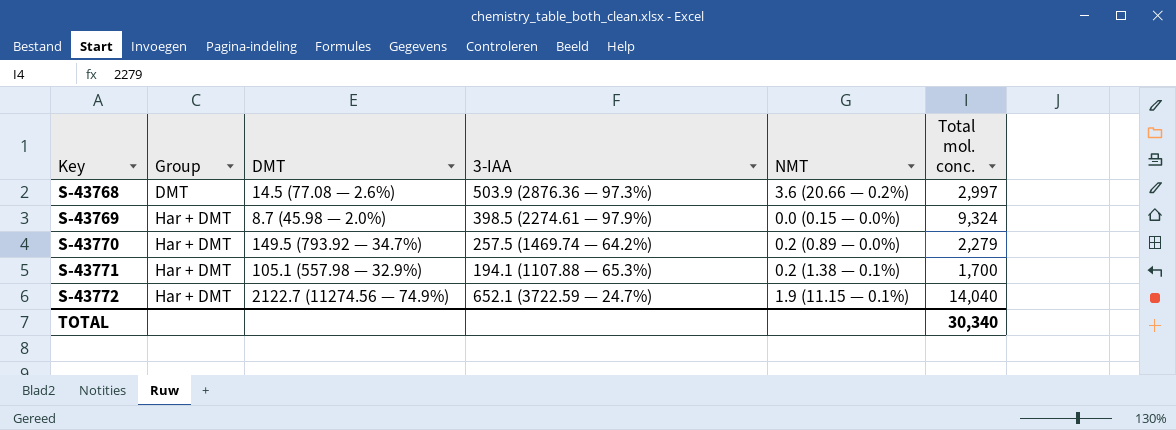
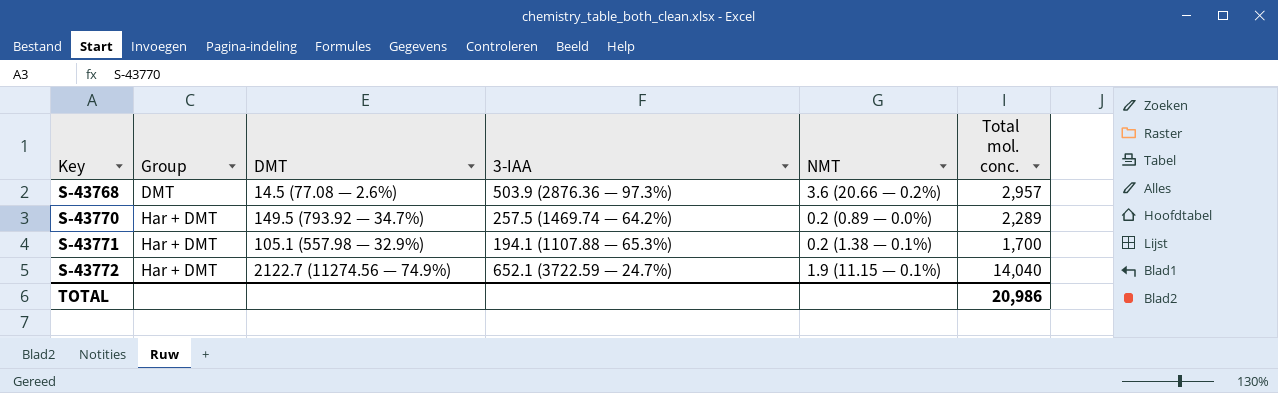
row S-43769: Har + DMT | 8.7 (45.98 — 2.0%) | 398.5 (2274.61 — 97.9%) | 0.0 (0.15 — 0.0%) | 9,324 -> none
S-43768 | Total mol. conc.: 2,997 -> 2,957
S-43770 | Total mol. conc.: 2,279 -> 2,289
TOTAL | Total mol. conc.: 30,340 -> 20,986

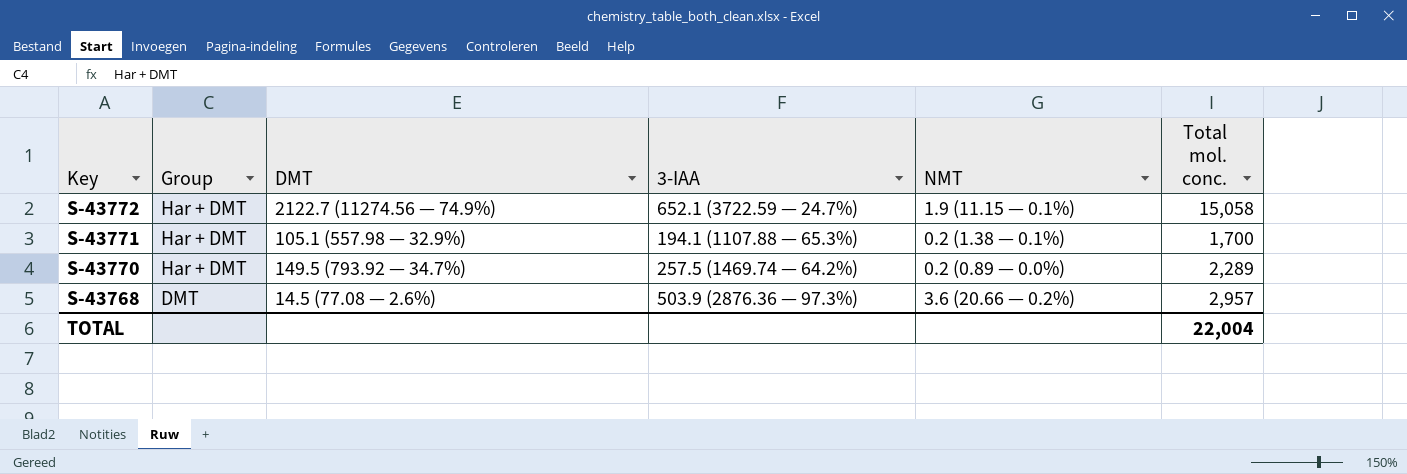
row order: Key ascending -> Key descending
S-43772 | Total mol. conc.: 14,040 -> 15,058
TOTAL | Total mol. conc.: 20,986 -> 22,004

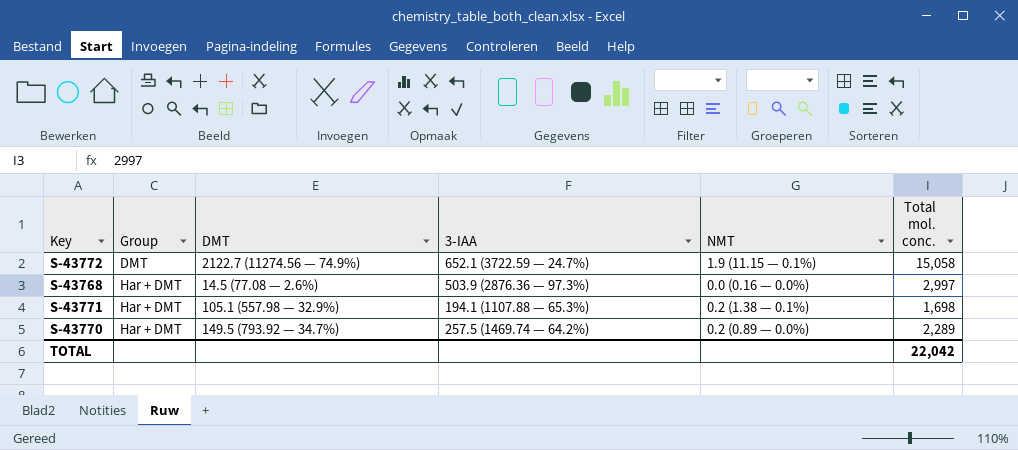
row order: Key descending -> Group ascending
S-43772 | Group: Har + DMT -> DMT
S-43768 | Group: DMT -> Har + DMT
S-43768 | NMT: 3.6 (20.66 — 0.2%) -> 0.0 (0.16 — 0.0%)
S-43768 | Total mol. conc.: 2,957 -> 2,997
S-43771 | Total mol. conc.: 1,700 -> 1,698
TOTAL | Total mol. conc.: 22,004 -> 22,042

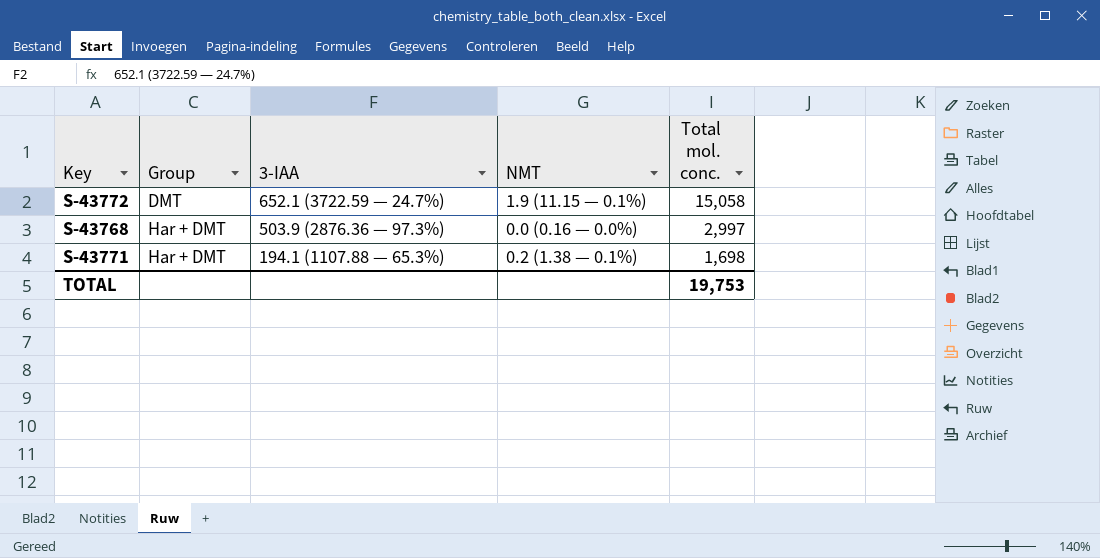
column DMT | position: 3 -> none
row S-43770: Har + DMT | 149.5 (793.92 — 34.7%) | 257.5 (1469.74 — 64.2%) | 0.2 (0.89 — 0.0%) | 2,289 -> none
TOTAL | Total mol. conc.: 22,042 -> 19,753

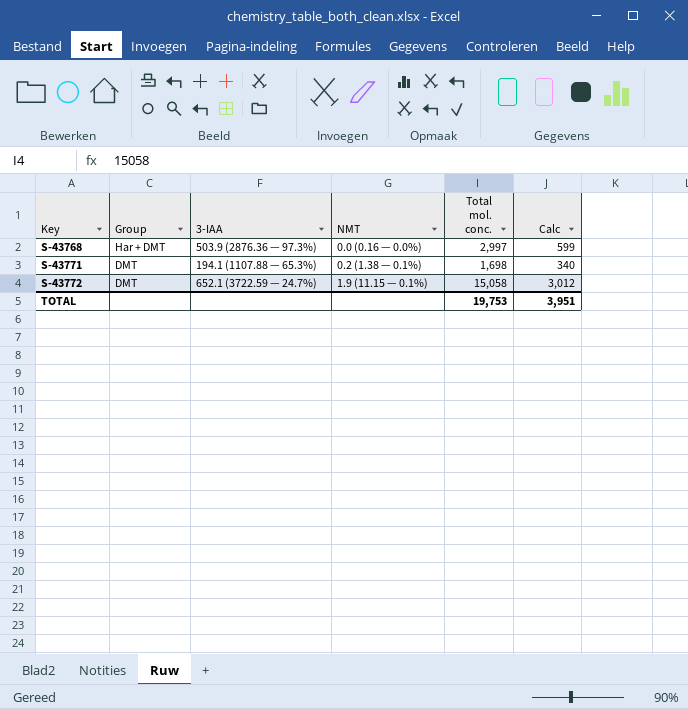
row order: Group ascending -> Key ascending
column Calc | formula: none -> [Total mol. conc.] * 0.2
S-43771 | Group: Har + DMT -> DMT

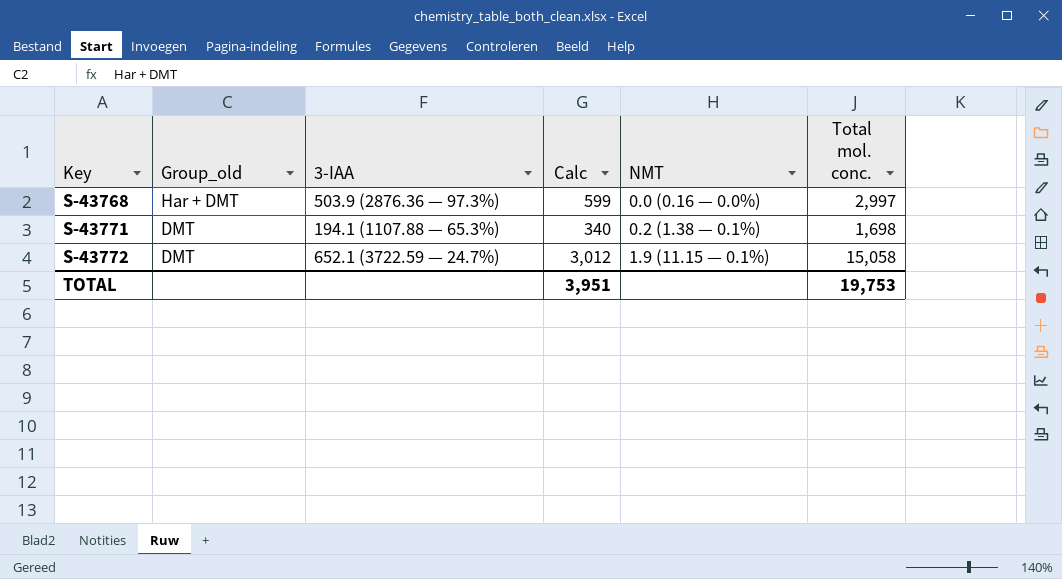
column name: Group -> Group_old
column Calc | position: 6 -> 4

